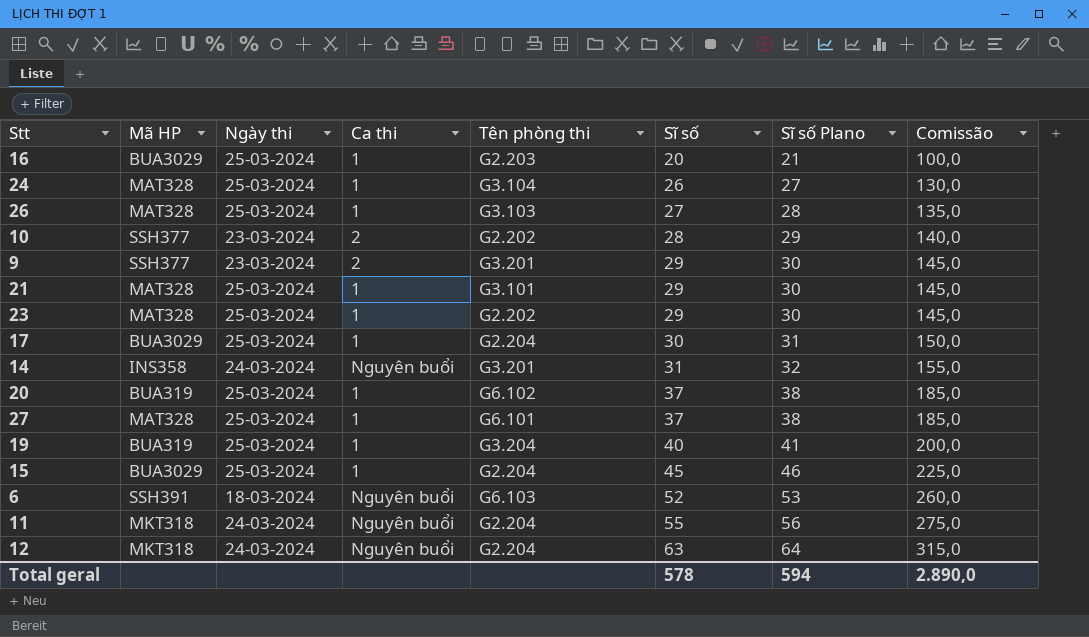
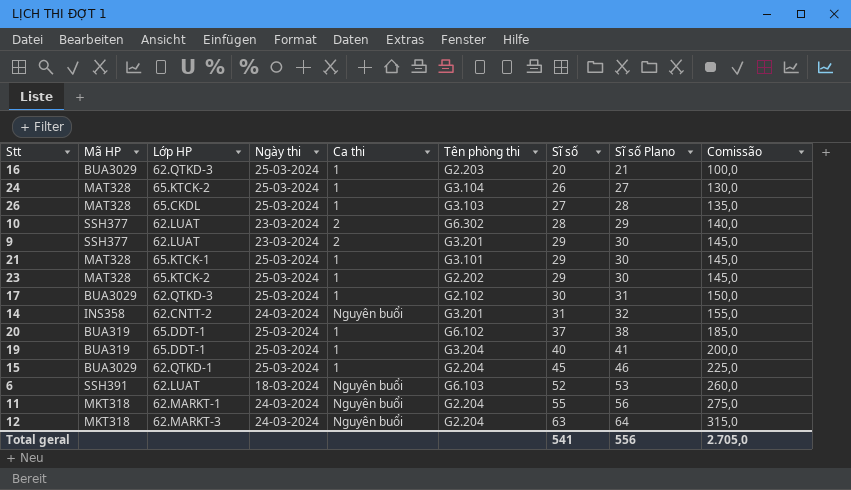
column Lớp HP | position: none -> 3
row 27: MAT328 | 25-03-2024 | 1 | G6.101 | 37 | 38 | 185,0 -> none
10 | Tên phòng thi: G2.202 -> G6.302
17 | Tên phòng thi: G2.204 -> G2.102
Total geral | Sĩ số: 578 -> 541
Total geral | Sĩ số Plano: 594 -> 556
Total geral | Comissão: 2.890,0 -> 2.705,0

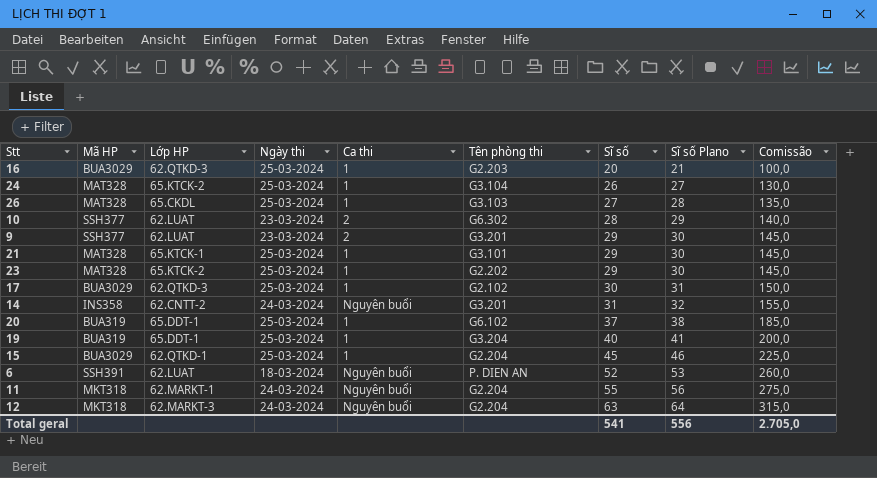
6 | Tên phòng thi: G6.103 -> P. DIEN AN

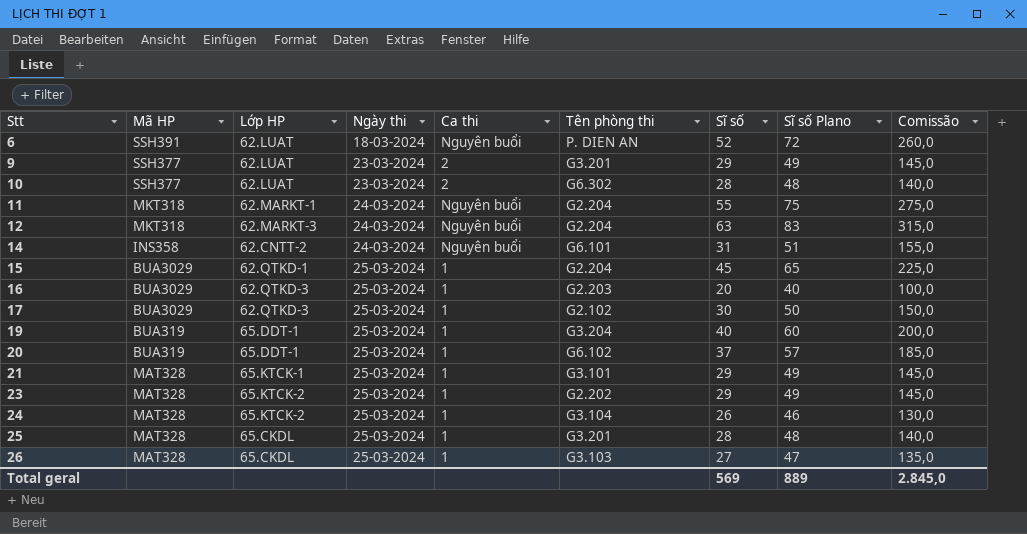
row order: Sĩ số ascending -> Stt ascending
column Sĩ số Plano | formula: [Sĩ số] + 1 -> [Sĩ số] + 20
14 | Tên phòng thi: G3.201 -> G6.101
row 25: none -> MAT328 | 65.CKDL | 25-03-2024 | 1 | G3.201 | 28 | 48 | 140,0
Total geral | Sĩ số: 541 -> 569
Total geral | Sĩ số Plano: 556 -> 889
Total geral | Comissão: 2.705,0 -> 2.845,0

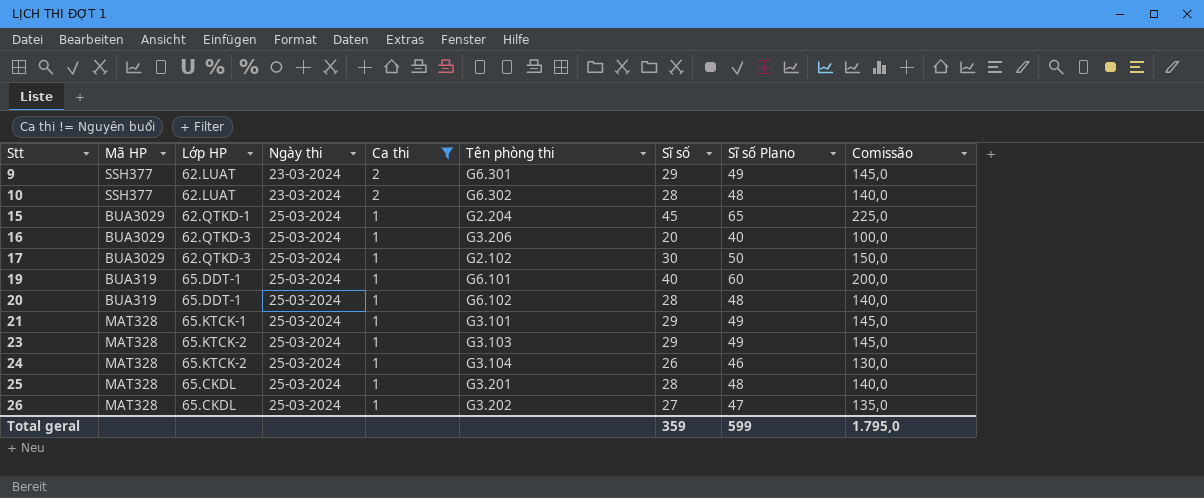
filter: none -> Ca thi != Nguyên buổi
9 | Tên phòng thi: G3.201 -> G6.301
16 | Tên phòng thi: G2.203 -> G3.206
19 | Tên phòng thi: G3.204 -> G6.101
20 | Sĩ số: 37 -> 28
20 | Sĩ số Plano: 57 -> 48
20 | Comissão: 185,0 -> 140,0
23 | Tên phòng thi: G2.202 -> G3.103
26 | Tên phòng thi: G3.103 -> G3.202
Total geral | Sĩ số: 569 -> 359
Total geral | Sĩ số Plano: 889 -> 599
Total geral | Comissão: 2.845,0 -> 1.795,0

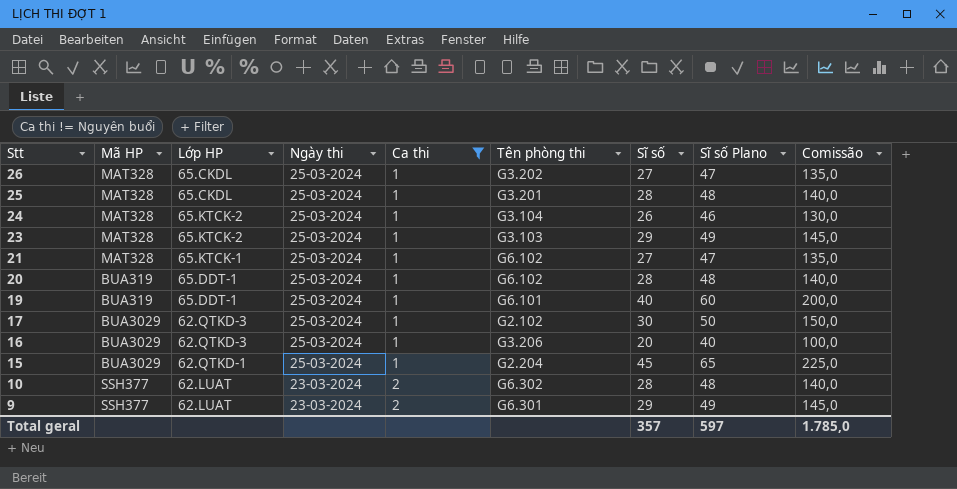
row order: Stt ascending -> Stt descending
21 | Tên phòng thi: G3.101 -> G6.102
21 | Sĩ số: 29 -> 27
21 | Sĩ số Plano: 49 -> 47
21 | Comissão: 145,0 -> 135,0
Total geral | Sĩ số: 359 -> 357
Total geral | Sĩ số Plano: 599 -> 597
Total geral | Comissão: 1.795,0 -> 1.785,0

